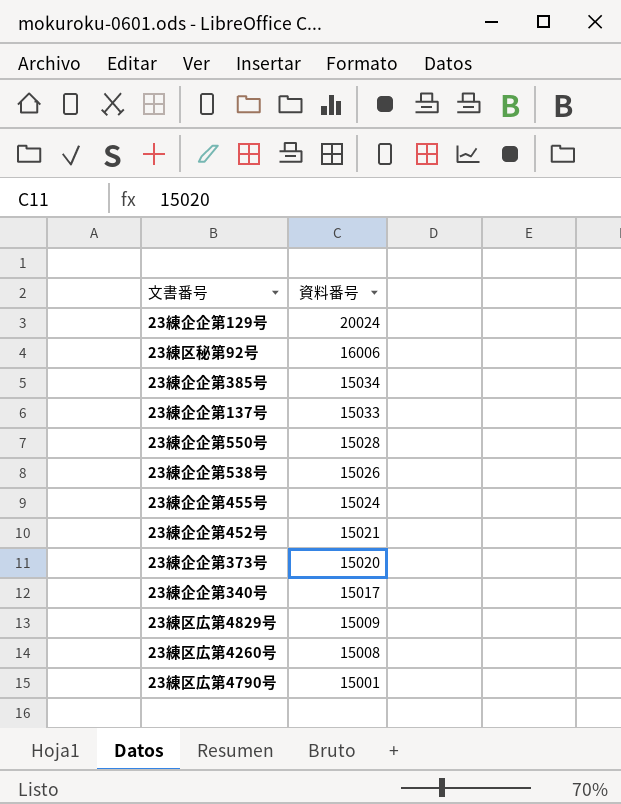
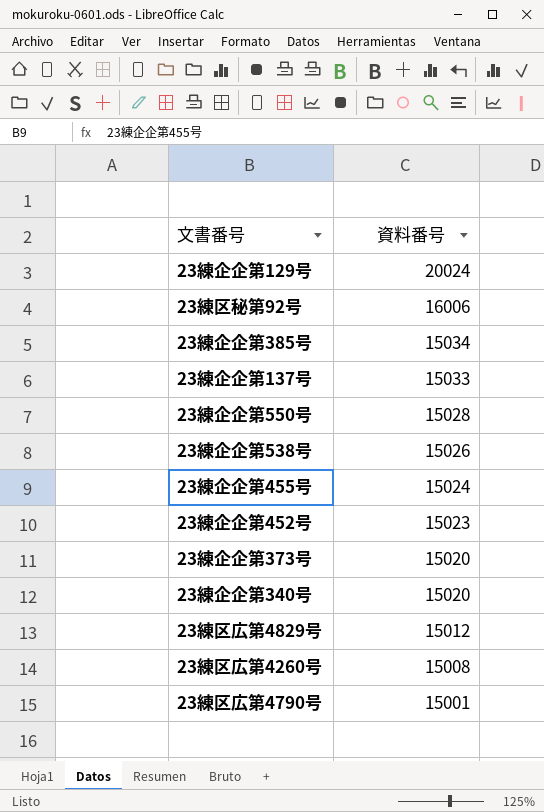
23練企企第452号 | 資料番号: 15021 -> 15023
23練企企第340号 | 資料番号: 15017 -> 15020
23練区広第4829号 | 資料番号: 15009 -> 15012

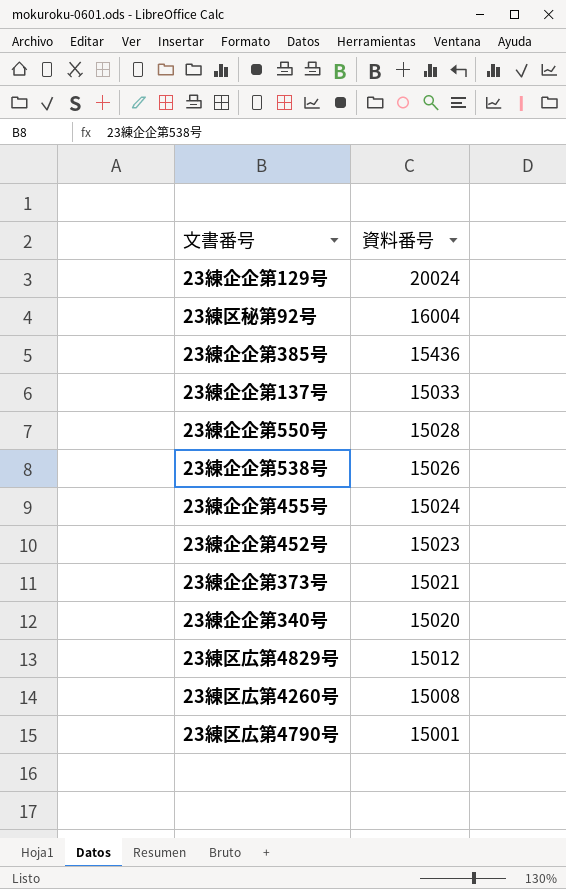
23練区秘第92号 | 資料番号: 16006 -> 16004
23練企企第385号 | 資料番号: 15034 -> 15436
23練企企第373号 | 資料番号: 15020 -> 15021

